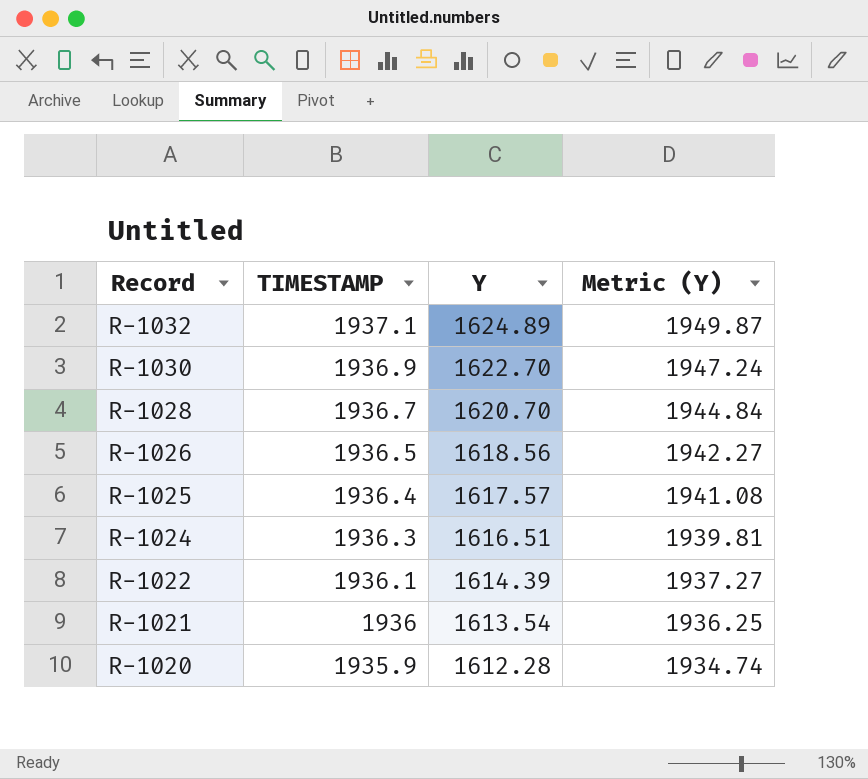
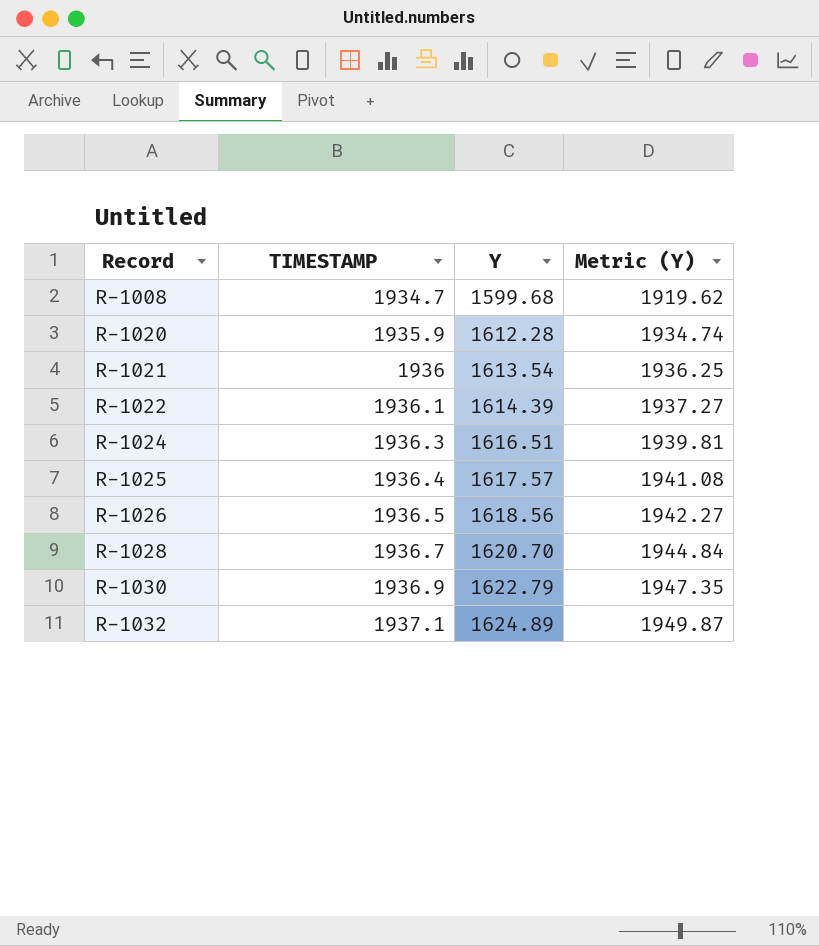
row order: Record descending -> Record ascending
row R-1008: none -> 1934.7 | 1599.68 | 1919.62
R-1030 | Y: 1622.70 -> 1622.79
R-1030 | Metric (Y): 1947.24 -> 1947.35

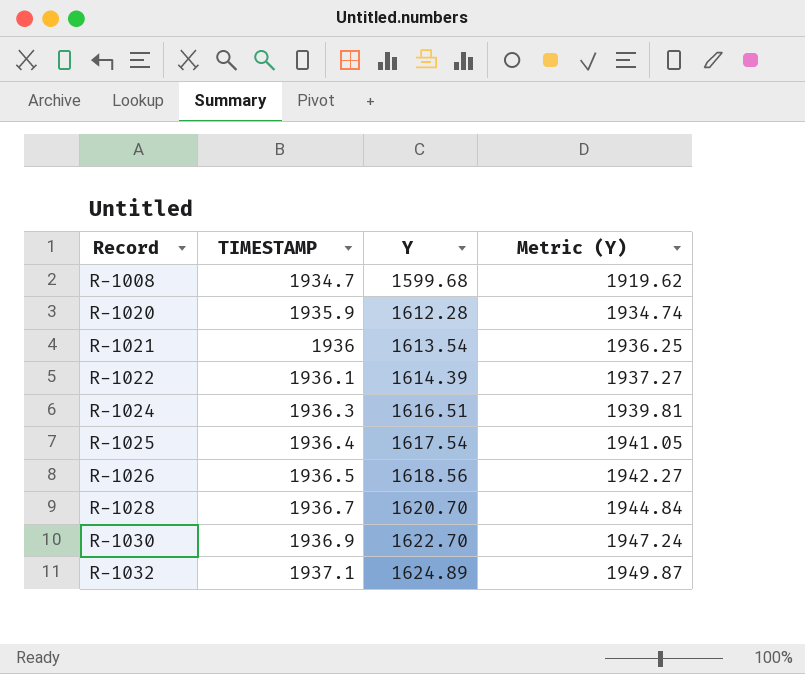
R-1025 | Y: 1617.57 -> 1617.54
R-1025 | Metric (Y): 1941.08 -> 1941.05
R-1030 | Y: 1622.79 -> 1622.70
R-1030 | Metric (Y): 1947.35 -> 1947.24

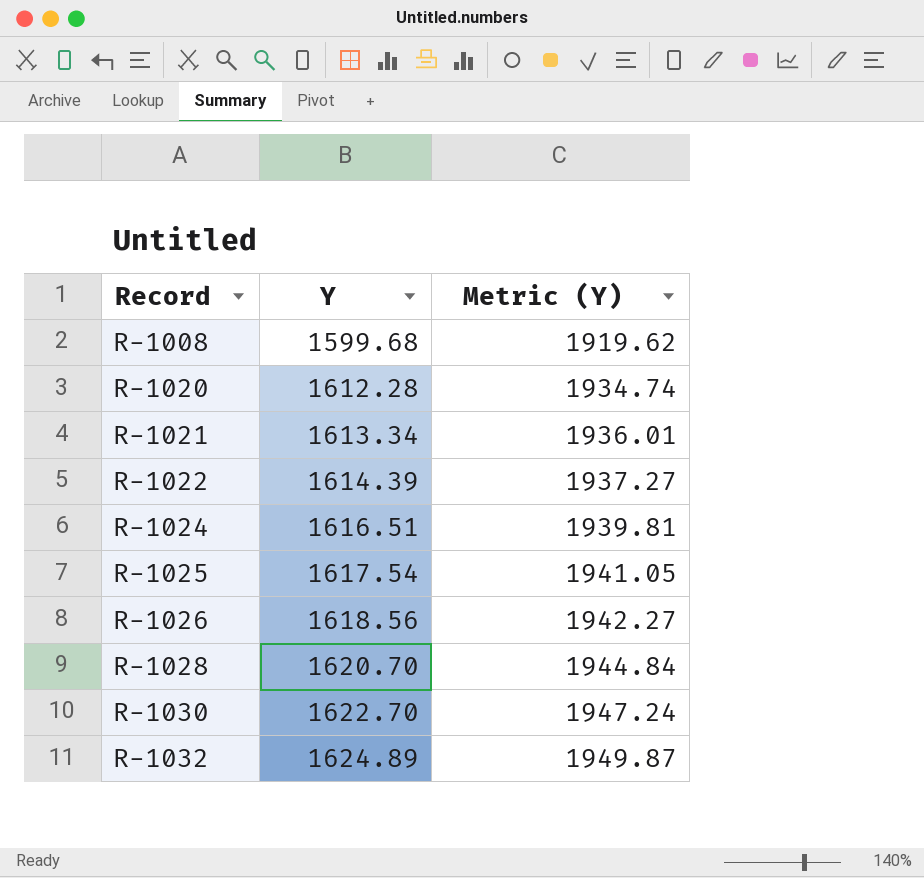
column TIMESTAMP | position: 2 -> none
R-1021 | Y: 1613.54 -> 1613.34
R-1021 | Metric (Y): 1936.25 -> 1936.01

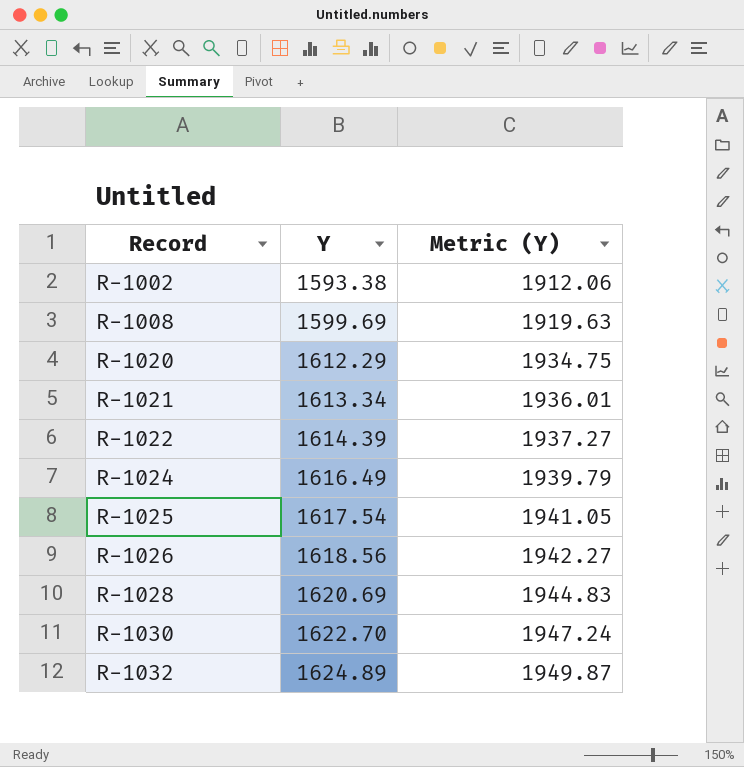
row R-1002: none -> 1593.38 | 1912.06
R-1008 | Y: 1599.68 -> 1599.69
R-1008 | Metric (Y): 1919.62 -> 1919.63
R-1020 | Y: 1612.28 -> 1612.29
R-1020 | Metric (Y): 1934.74 -> 1934.75
R-1024 | Y: 1616.51 -> 1616.49
R-1024 | Metric (Y): 1939.81 -> 1939.79
R-1028 | Y: 1620.70 -> 1620.69
R-1028 | Metric (Y): 1944.84 -> 1944.83

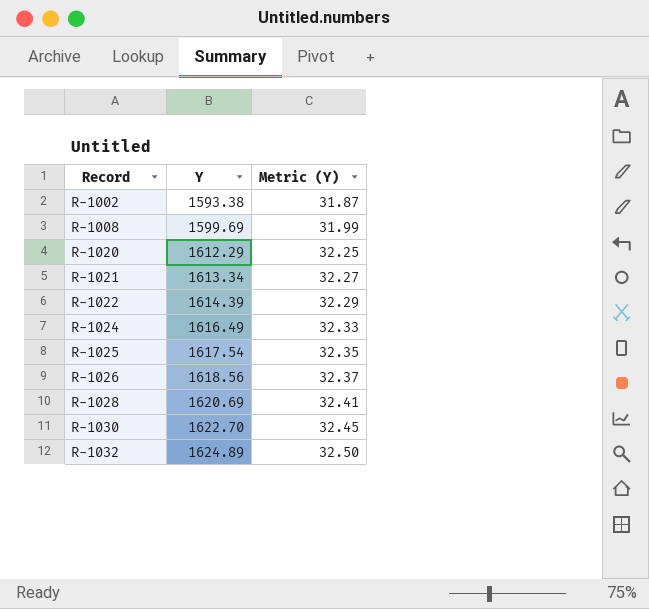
column Metric (Y) | formula: [Y] * 1.2 -> [Y] * 0.02

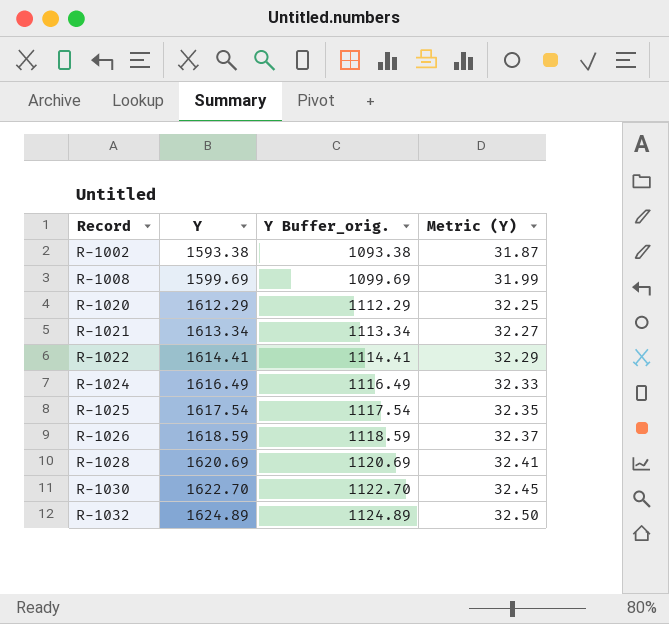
column Y Buffer_orig. | formula: none -> [Y] - 500
R-1022 | Y: 1614.39 -> 1614.41
R-1026 | Y: 1618.56 -> 1618.59

